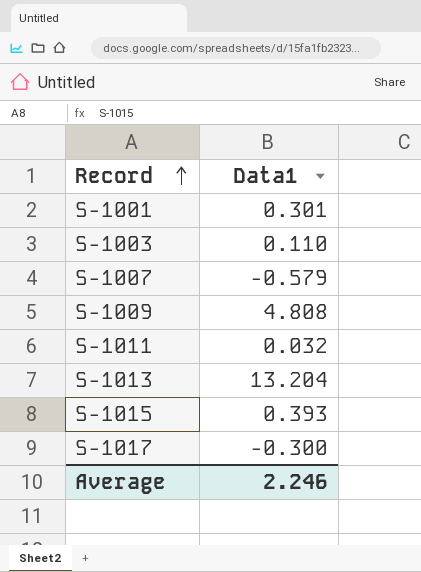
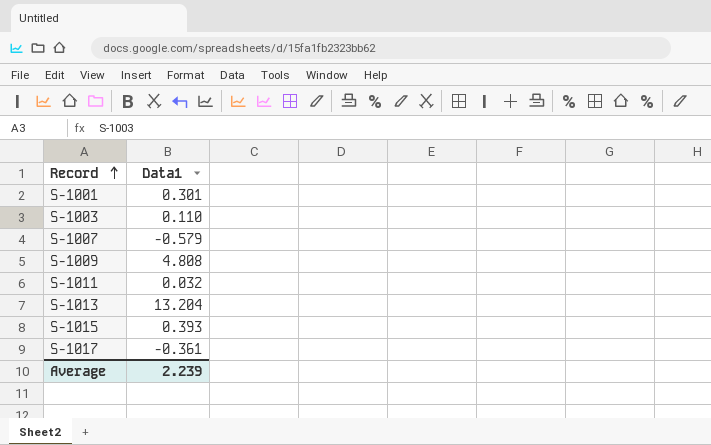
S-1017 | Data1: -0.300 -> -0.361
Average | Data1: 2.246 -> 2.239

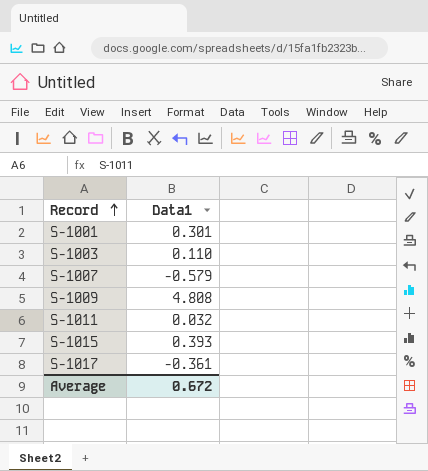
row S-1013: 13.204 -> none
Average | Data1: 2.239 -> 0.672

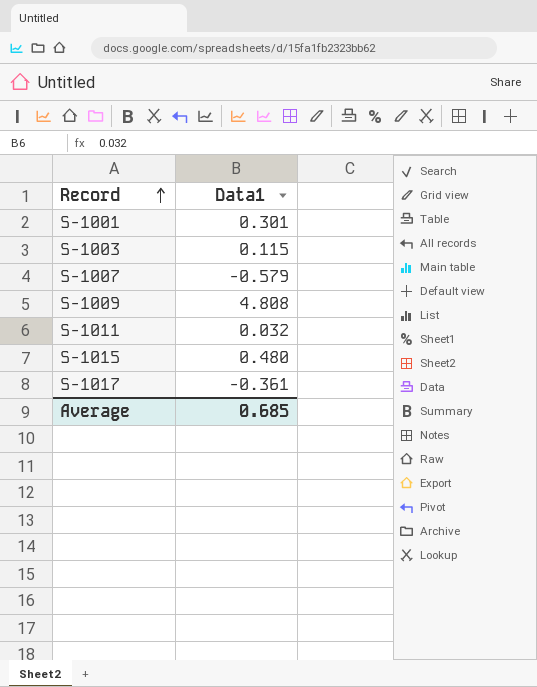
S-1003 | Data1: 0.110 -> 0.115
S-1015 | Data1: 0.393 -> 0.480
Average | Data1: 0.672 -> 0.685

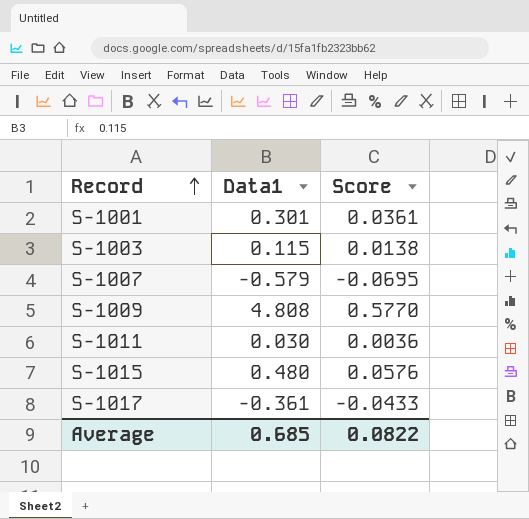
column Score | formula: none -> [Data1] * 0.12
S-1011 | Data1: 0.032 -> 0.030

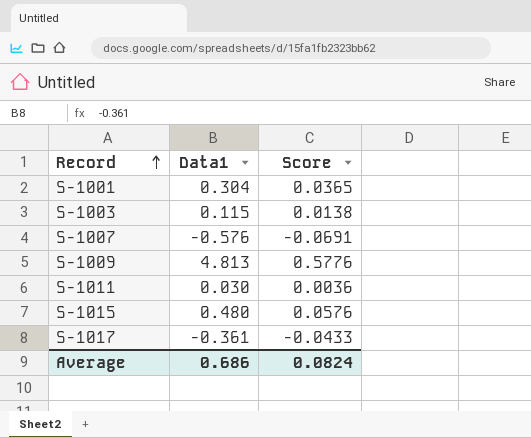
S-1001 | Data1: 0.301 -> 0.304
S-1001 | Score: 0.0361 -> 0.0365
S-1007 | Data1: -0.579 -> -0.576
S-1007 | Score: -0.0695 -> -0.0691
S-1009 | Data1: 4.808 -> 4.813
S-1009 | Score: 0.5770 -> 0.5776
Average | Data1: 0.685 -> 0.686
Average | Score: 0.0822 -> 0.0824

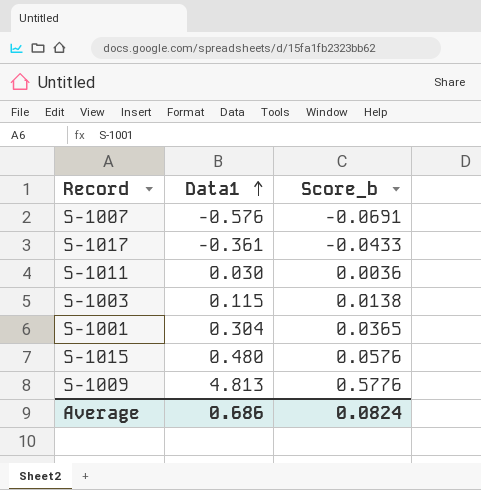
row order: Record ascending -> Data1 ascending
column name: Score -> Score_b

